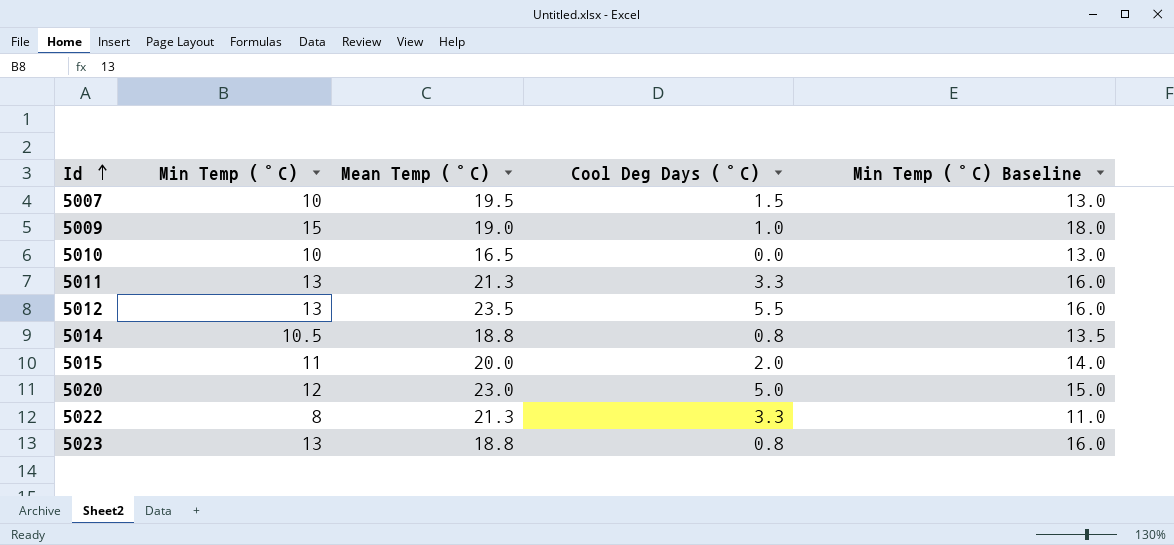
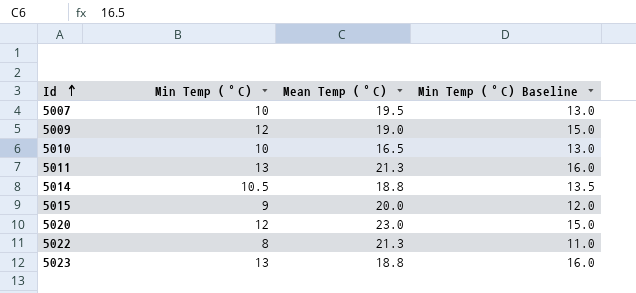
column Cool Deg Days (°C) | position: 4 -> none
row 5012: 13 | 23.5 | 5.5 | 16.0 -> none
5009 | Min Temp (°C): 15 -> 12
5009 | Min Temp (°C) Baseline: 18.0 -> 15.0
5015 | Min Temp (°C): 11 -> 9
5015 | Min Temp (°C) Baseline: 14.0 -> 12.0

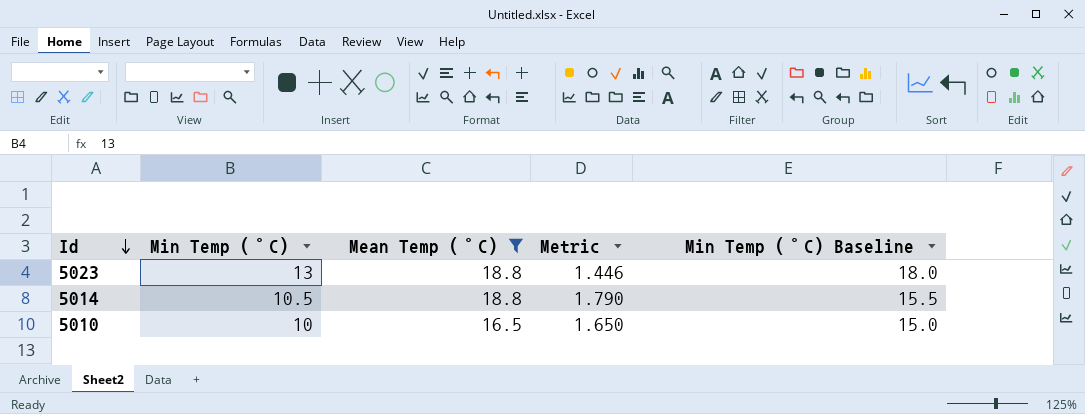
filter: none -> Mean Temp (°C) <= 18.8
row order: Id ascending -> Id descending
column Metric | formula: none -> [Mean Temp (°C)] / [Min Temp (°C)]
column Min Temp (°C) Baseline | formula: [Min Temp (°C)] + 3 -> [Min Temp (°C)] + 5

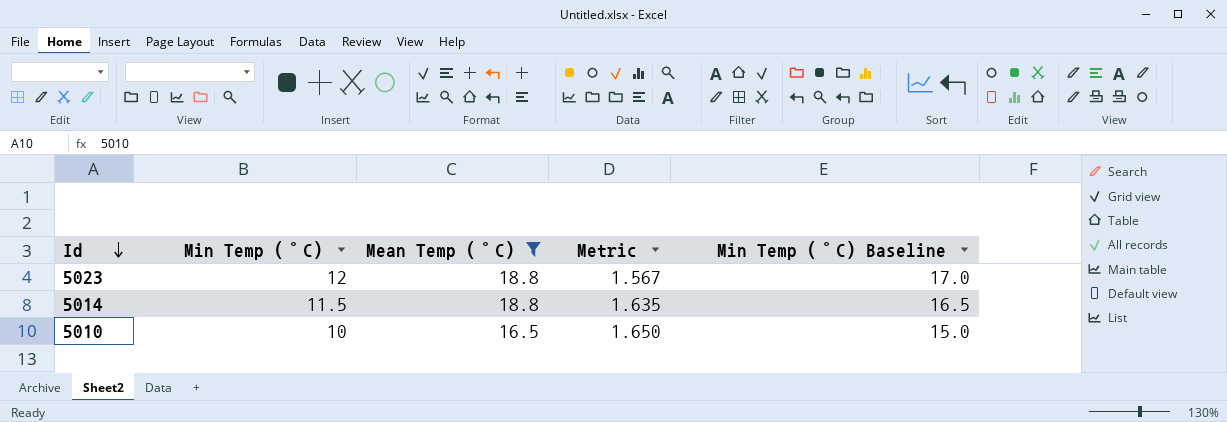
5023 | Min Temp (°C): 13 -> 12
5023 | Metric: 1.446 -> 1.567
5023 | Min Temp (°C) Baseline: 18.0 -> 17.0
5014 | Min Temp (°C): 10.5 -> 11.5
5014 | Metric: 1.790 -> 1.635
5014 | Min Temp (°C) Baseline: 15.5 -> 16.5

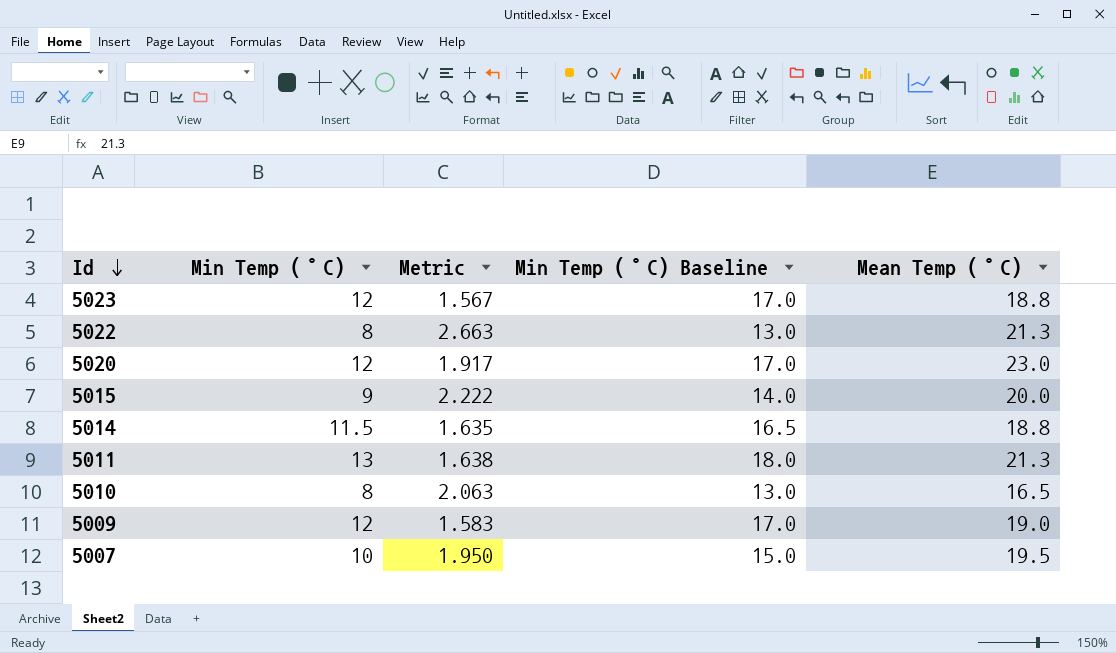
filter: Mean Temp (°C) <= 18.8 -> none
column Mean Temp (°C) | position: 3 -> 5
5010 | Min Temp (°C): 10 -> 8
5010 | Metric: 1.650 -> 2.063
5010 | Min Temp (°C) Baseline: 15.0 -> 13.0

